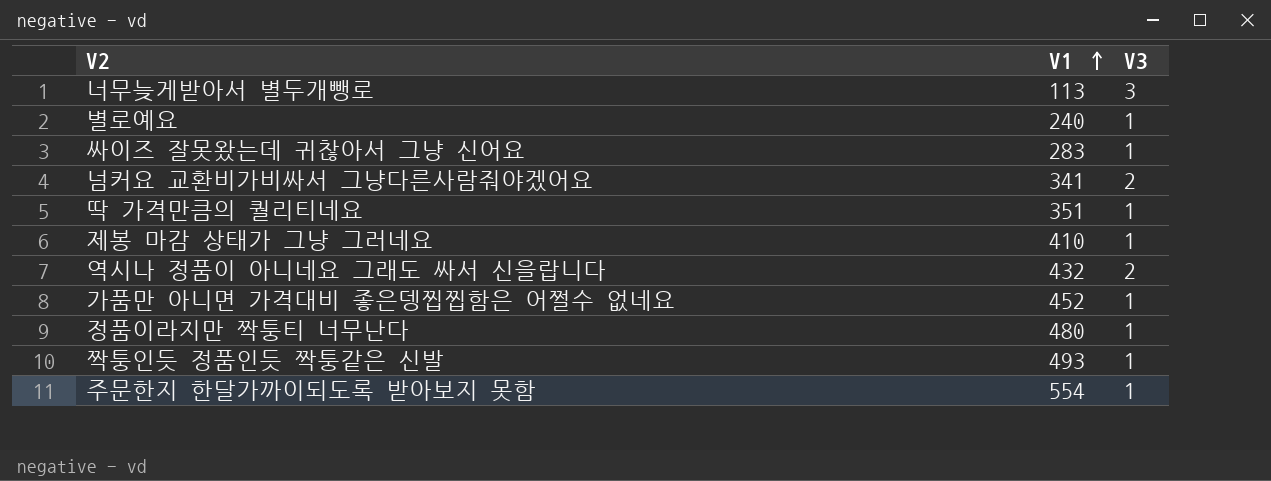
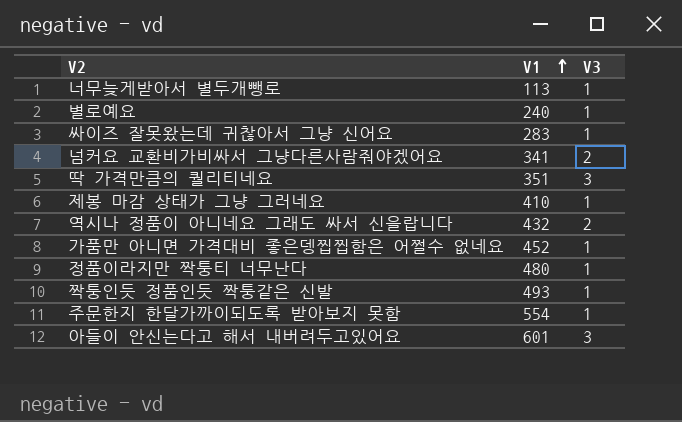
너무늦게받아서 별두개뺑로 | V3: 3 -> 1
딱 가격만큼의 퀄리티네요 | V3: 1 -> 3
row 아들이 안신는다고 해서 내버려두고있어요: none -> 601 | 3

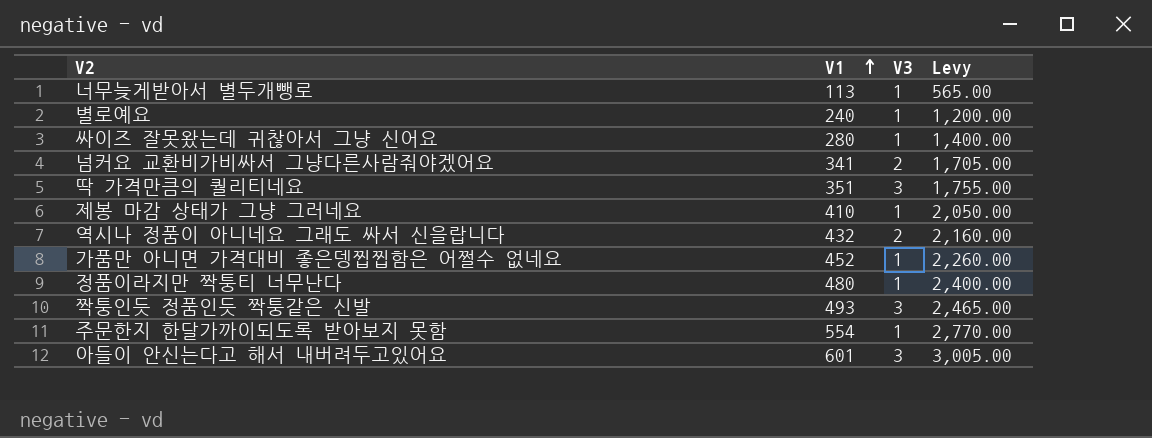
column Levy | formula: none -> [V1] * 5
싸이즈 잘못왔는데 귀찮아서 그냥 신어요 | V1: 283 -> 280
짝퉁인듯 정품인듯 짝퉁같은 신발 | V3: 1 -> 3

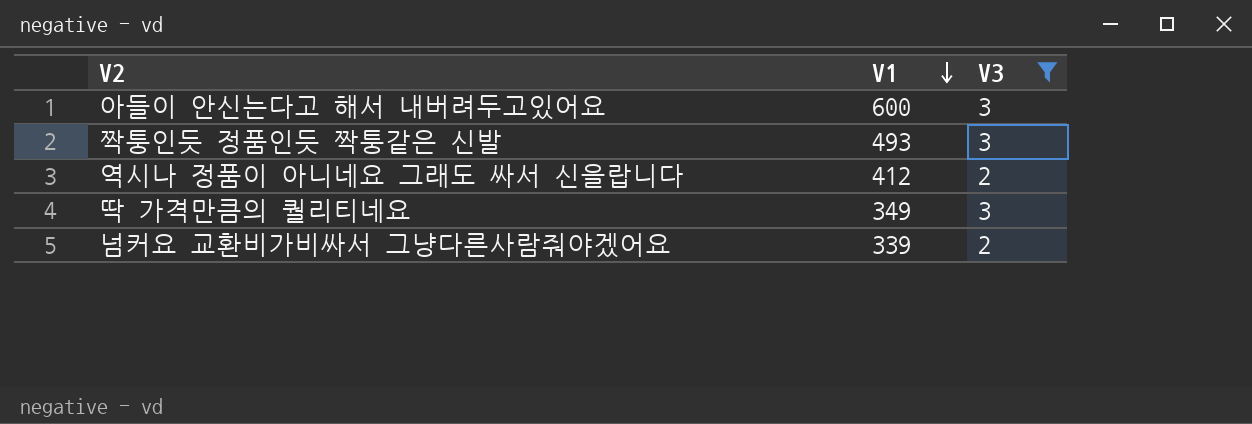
filter: none -> V3 != 1
row order: V1 ascending -> V1 descending
column Levy | formula: [V1] * 5 -> none
아들이 안신는다고 해서 내버려두고있어요 | V1: 601 -> 600
역시나 정품이 아니네요 그래도 싸서 신을랍니다 | V1: 432 -> 412
딱 가격만큼의 퀄리티네요 | V1: 351 -> 349
넘커요 교환비가비싸서 그냥다른사람줘야겠어요 | V1: 341 -> 339

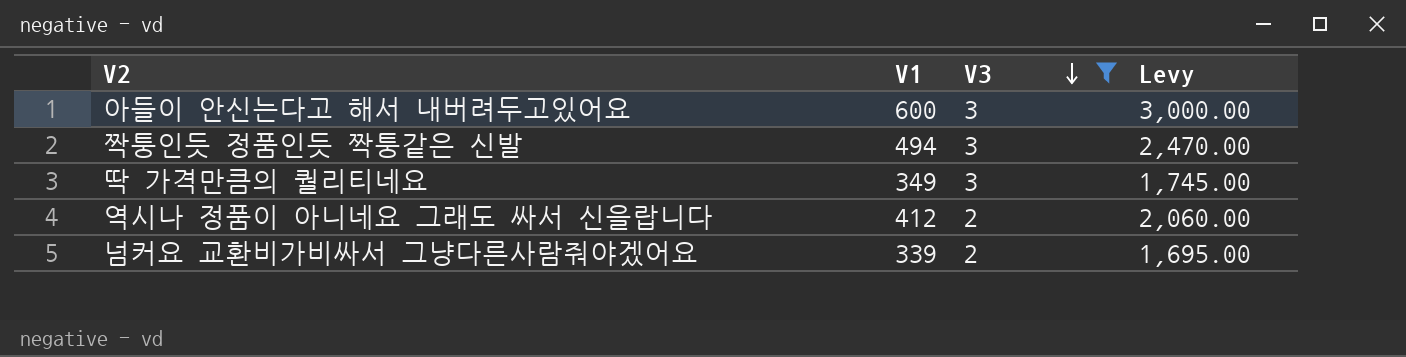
row order: V1 descending -> V3 descending
column Levy | formula: none -> [V1] * 5
짝퉁인듯 정품인듯 짝퉁같은 신발 | V1: 493 -> 494

